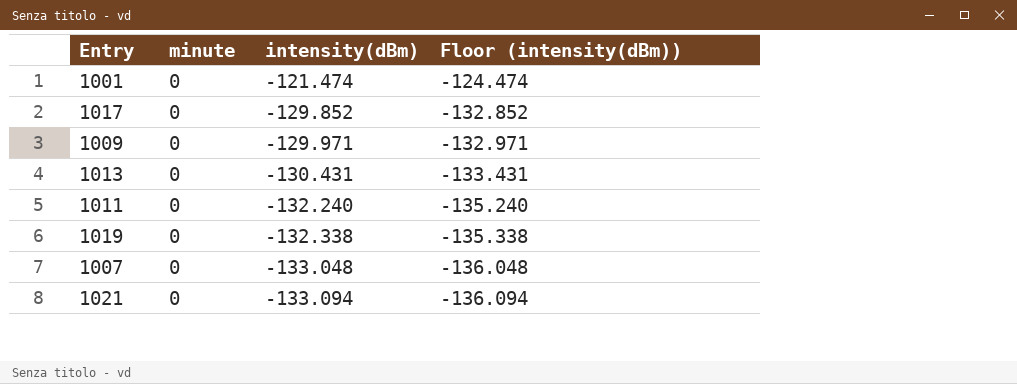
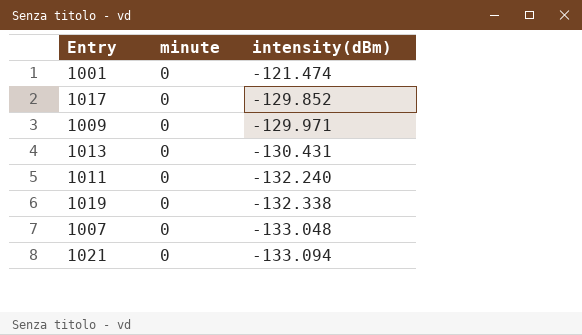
column Floor (intensity(dBm)) | formula: [intensity(dBm)] - 3 -> none

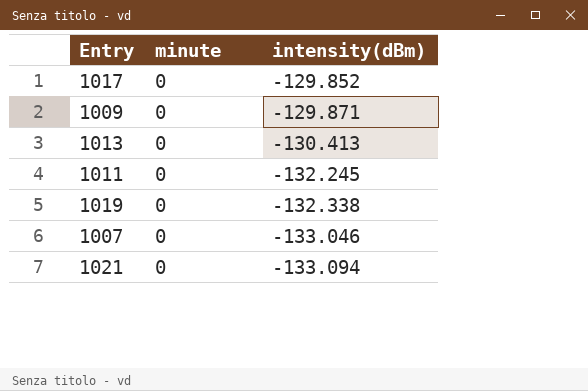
row 1001: 0 | -121.474 -> none
1009 | intensity(dBm): -129.971 -> -129.871
1013 | intensity(dBm): -130.431 -> -130.413
1011 | intensity(dBm): -132.240 -> -132.245
1007 | intensity(dBm): -133.048 -> -133.046

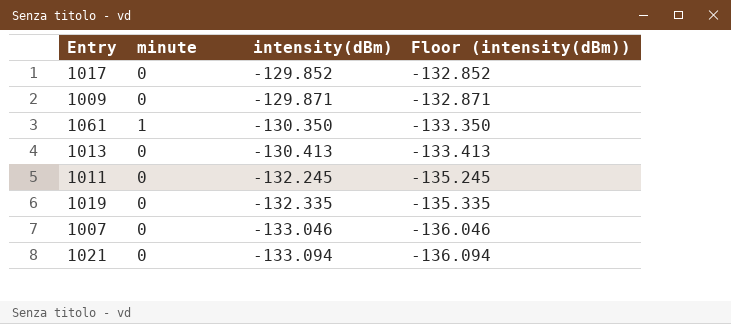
column Floor (intensity(dBm)) | formula: none -> [intensity(dBm)] - 3
row 1061: none -> 1 | -130.350 | -133.350
1019 | intensity(dBm): -132.338 -> -132.335

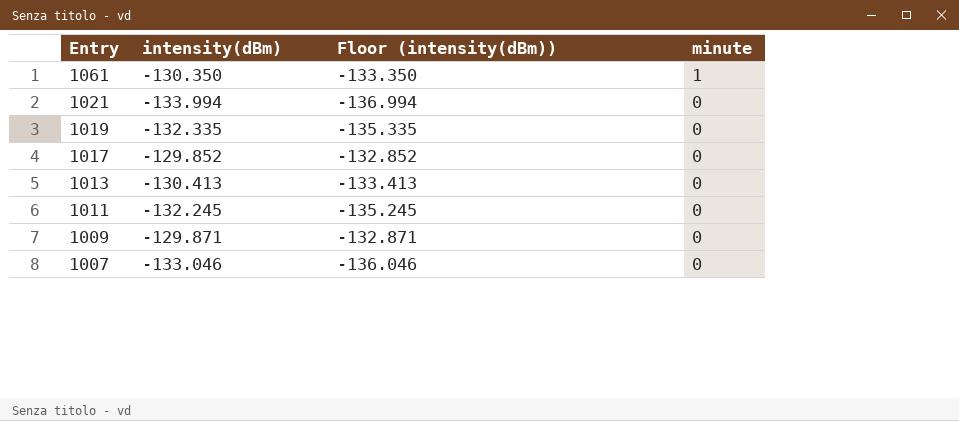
row order: intensity(dBm) descending -> Entry descending
column minute | position: 2 -> 4
1021 | intensity(dBm): -133.094 -> -133.994
1021 | Floor (intensity(dBm)): -136.094 -> -136.994

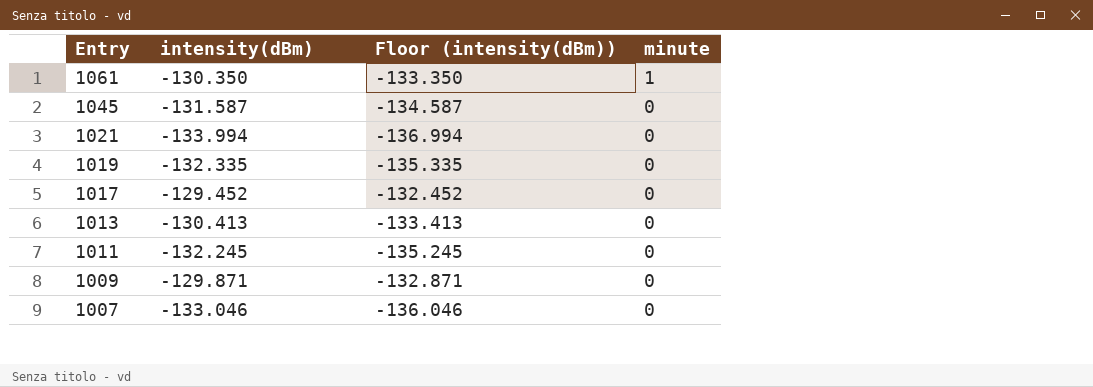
row 1045: none -> -131.587 | -134.587 | 0
1017 | intensity(dBm): -129.852 -> -129.452
1017 | Floor (intensity(dBm)): -132.852 -> -132.452

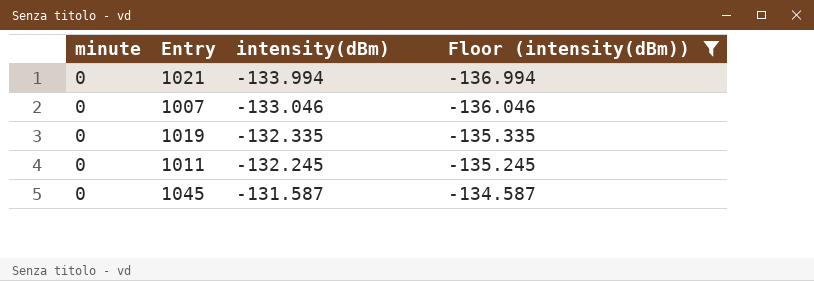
filter: none -> Floor (intensity(dBm)) <= -134.587
row order: Entry descending -> intensity(dBm) ascending
column minute | position: 4 -> 1

